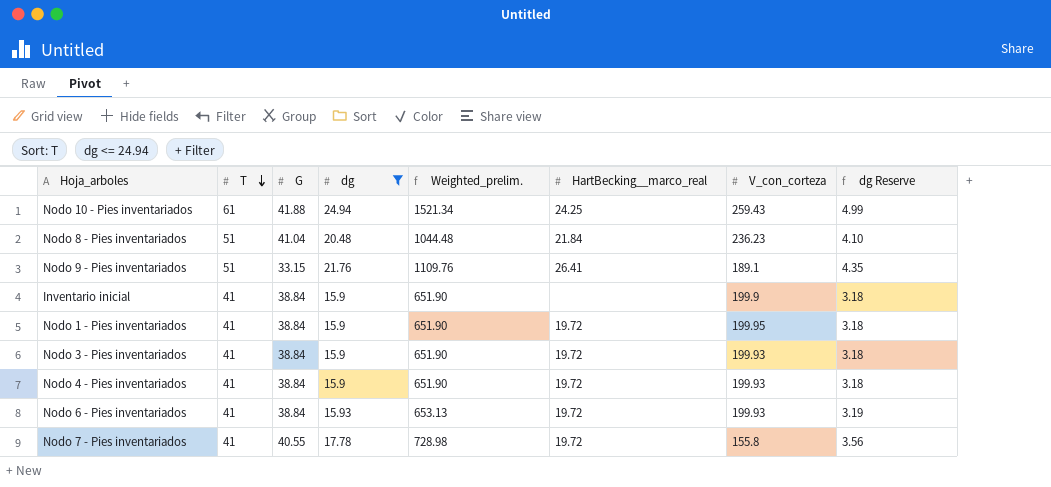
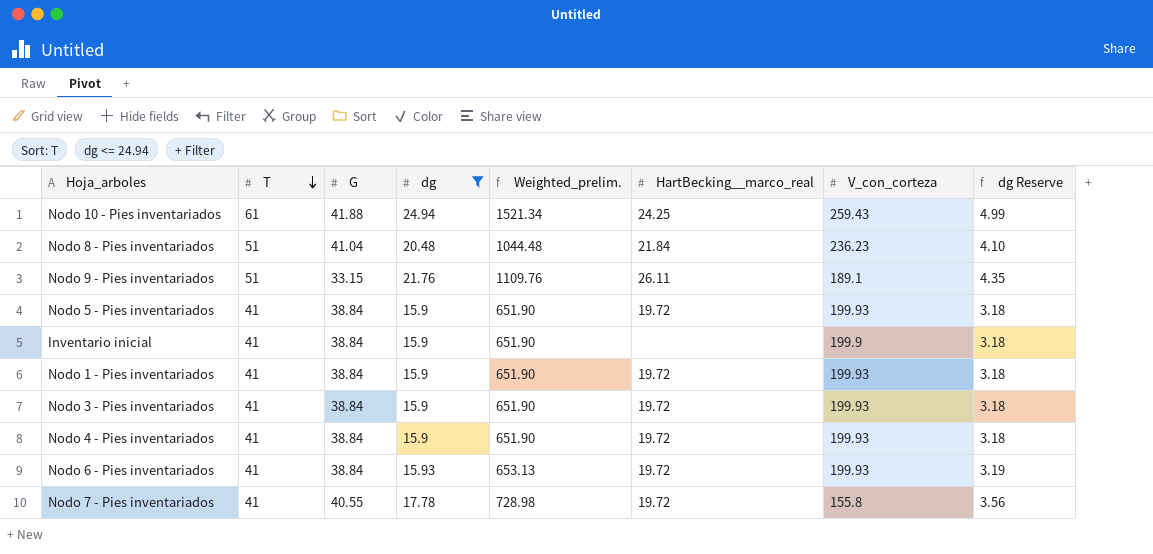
Nodo 9 - Pies inventariados | HartBecking__marco_real: 26.41 -> 26.11
row Nodo 5 - Pies inventariados: none -> 41 | 38.84 | 15.9 | 651.90 | 19.72 | 199.93 | 3.18
Nodo 1 - Pies inventariados | V_con_corteza: 199.95 -> 199.93

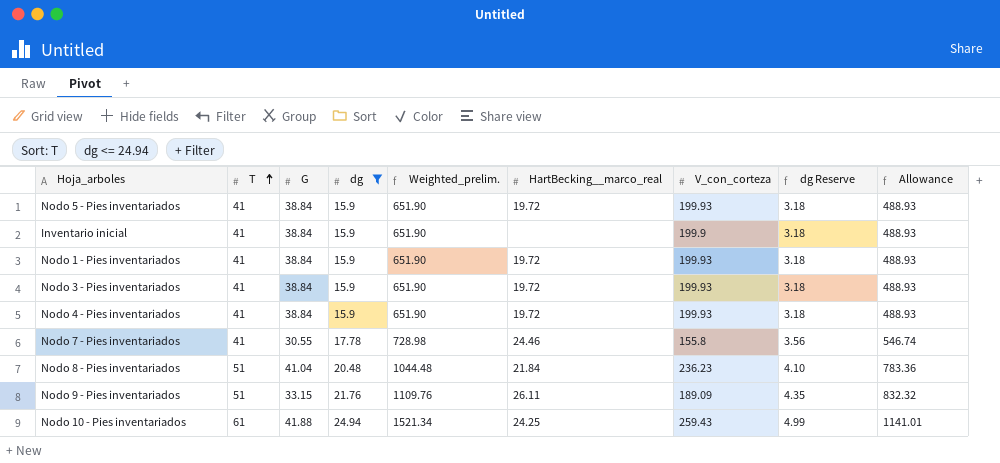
row order: T descending -> T ascending
column Allowance | formula: none -> [Weighted_prelim.] * 0.75
row Nodo 6 - Pies inventariados: 41 | 38.84 | 15.93 | 653.13 | 19.72 | 199.93 | 3.19 -> none
Nodo 7 - Pies inventariados | G: 40.55 -> 30.55
Nodo 7 - Pies inventariados | HartBecking__marco_real: 19.72 -> 24.46
Nodo 9 - Pies inventariados | V_con_corteza: 189.1 -> 189.09

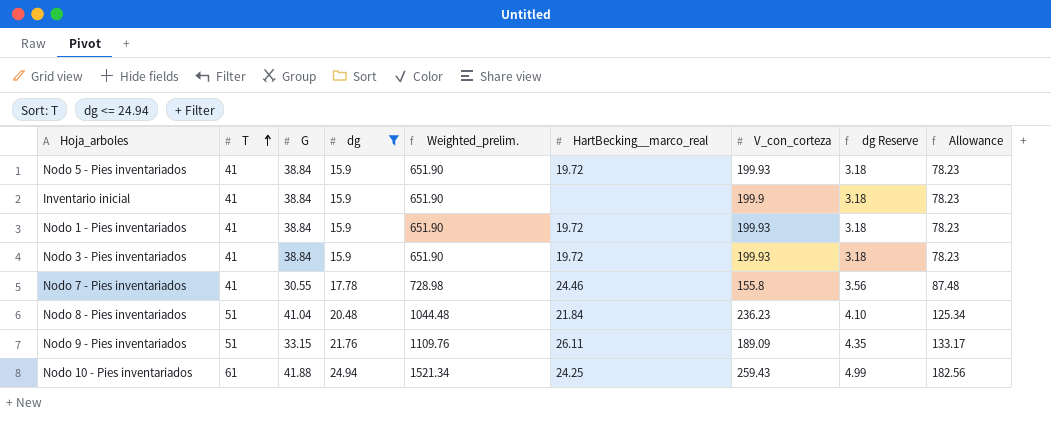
column Allowance | formula: [Weighted_prelim.] * 0.75 -> [Weighted_prelim.] * 0.12
row Nodo 4 - Pies inventariados: 41 | 38.84 | 15.9 | 651.90 | 19.72 | 199.93 | 3.18 | 488.93 -> none

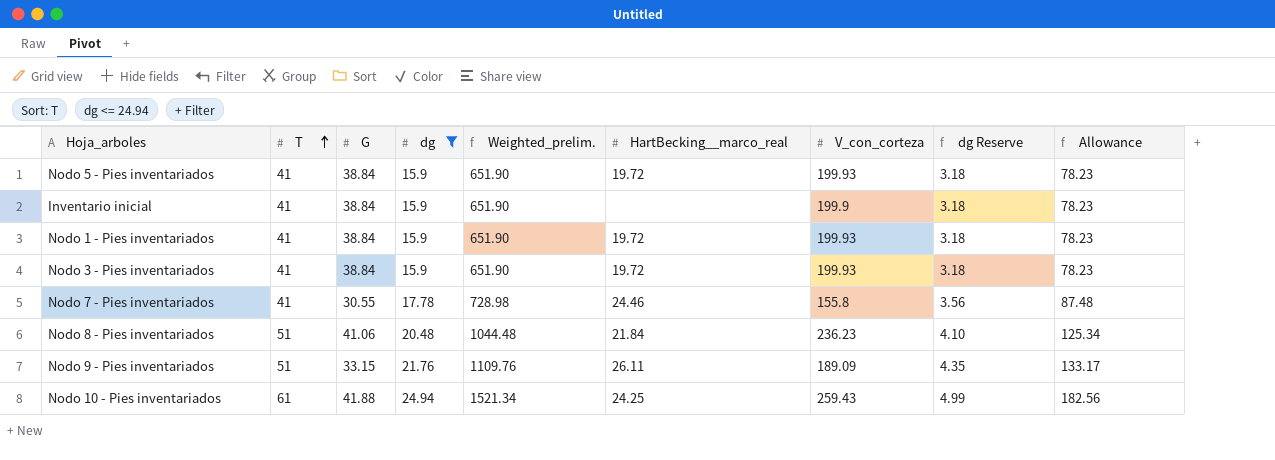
Nodo 8 - Pies inventariados | G: 41.04 -> 41.06

